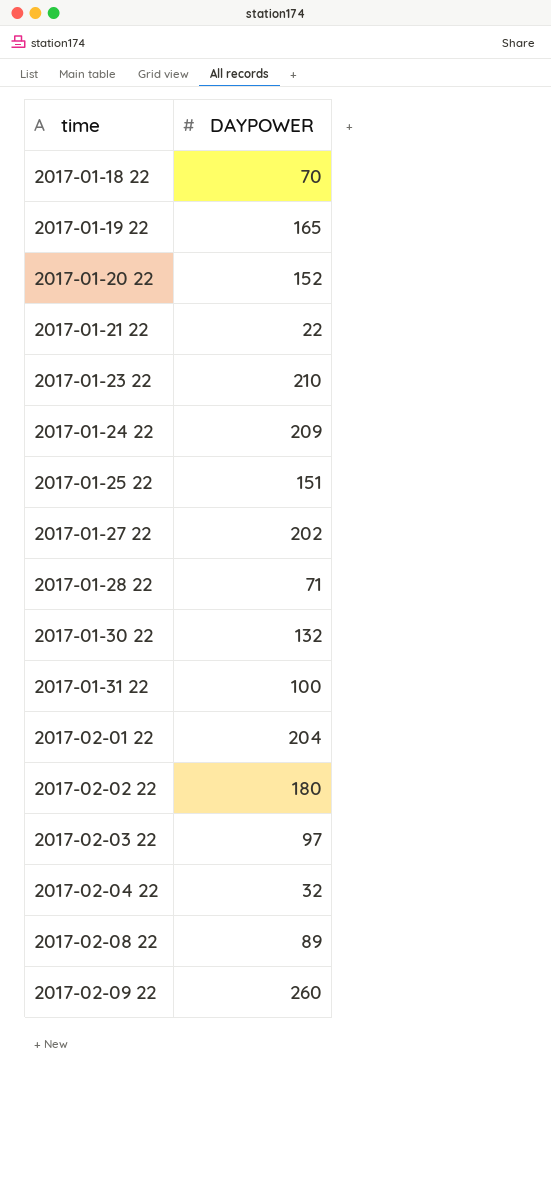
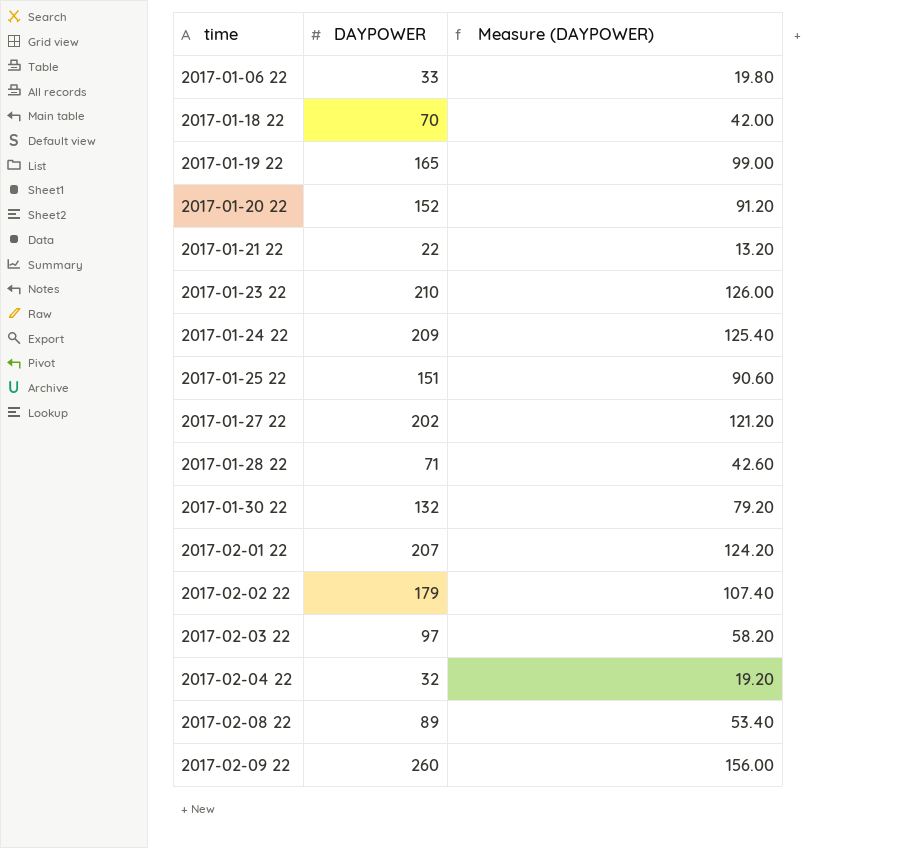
column Measure (DAYPOWER) | formula: none -> [DAYPOWER] * 0.6
row 2017-01-31 22: 100 -> none
row 2017-01-06 22: none -> 33 | 19.80
2017-02-01 22 | DAYPOWER: 204 -> 207
2017-02-02 22 | DAYPOWER: 180 -> 179

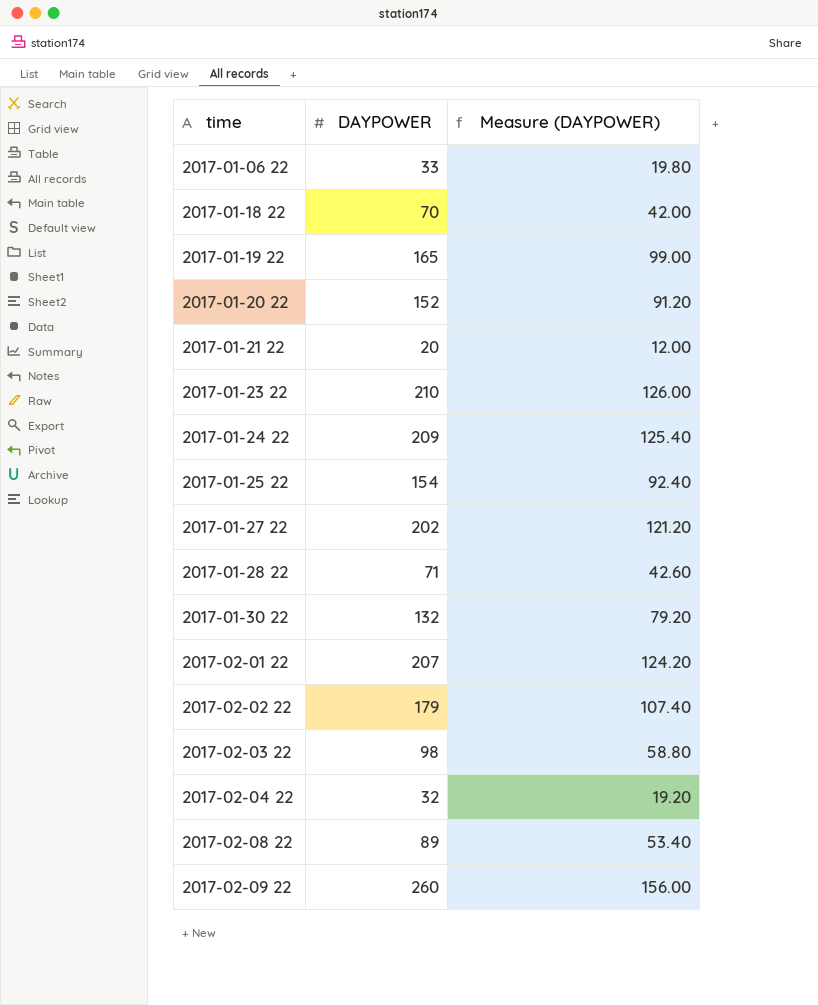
2017-01-21 22 | DAYPOWER: 22 -> 20
2017-01-21 22 | Measure (DAYPOWER): 13.20 -> 12.00
2017-01-25 22 | DAYPOWER: 151 -> 154
2017-01-25 22 | Measure (DAYPOWER): 90.60 -> 92.40
2017-02-03 22 | DAYPOWER: 97 -> 98
2017-02-03 22 | Measure (DAYPOWER): 58.20 -> 58.80

